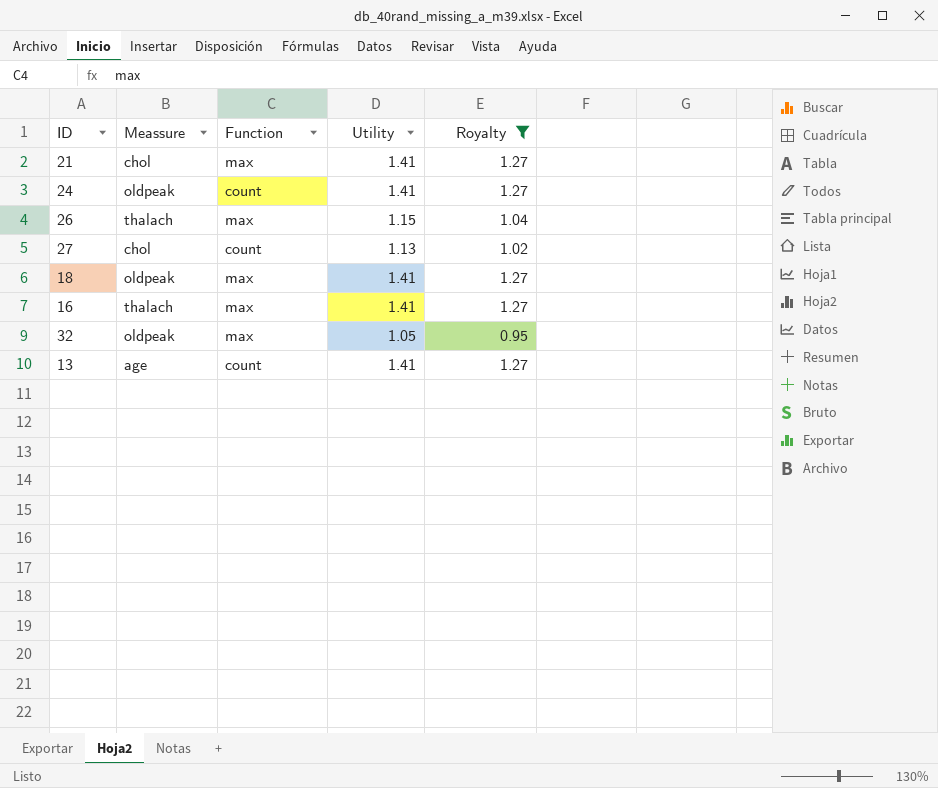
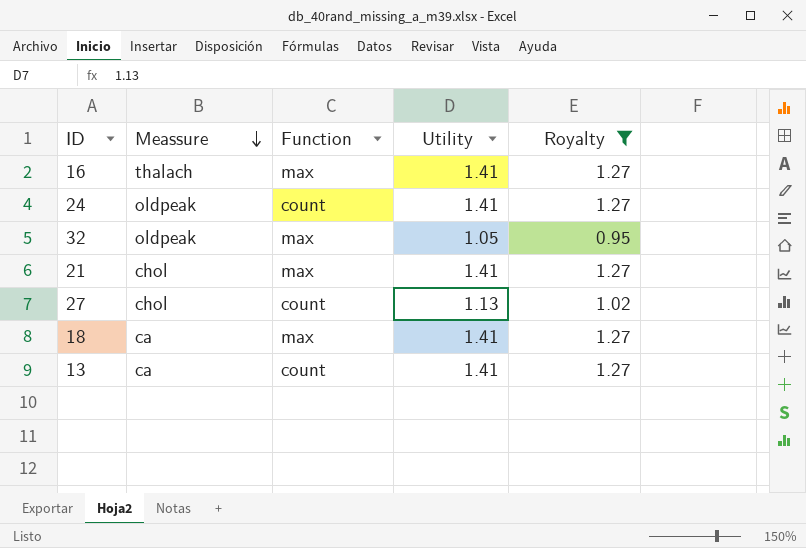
row order: none -> Meassure descending
row 26: thalach | max | 1.15 | 1.04 -> none
18 | Meassure: oldpeak -> ca
13 | Meassure: age -> ca

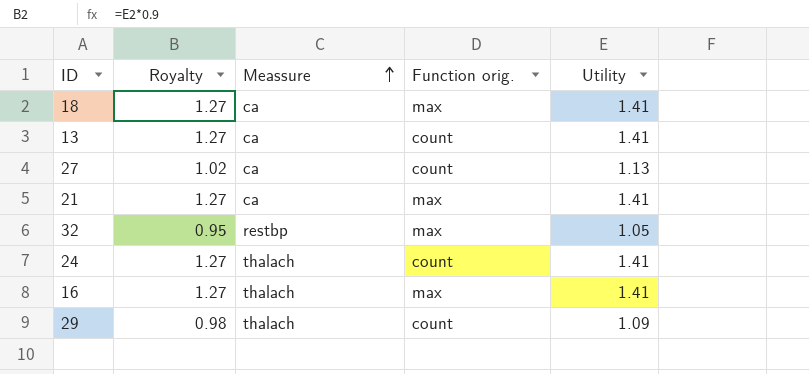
filter: Royalty != 0.98 -> none
row order: Meassure descending -> Meassure ascending
column Royalty | position: 5 -> 2
column name: Function -> Function orig.
27 | Meassure: chol -> ca
21 | Meassure: chol -> ca
32 | Meassure: oldpeak -> restbp
24 | Meassure: oldpeak -> thalach

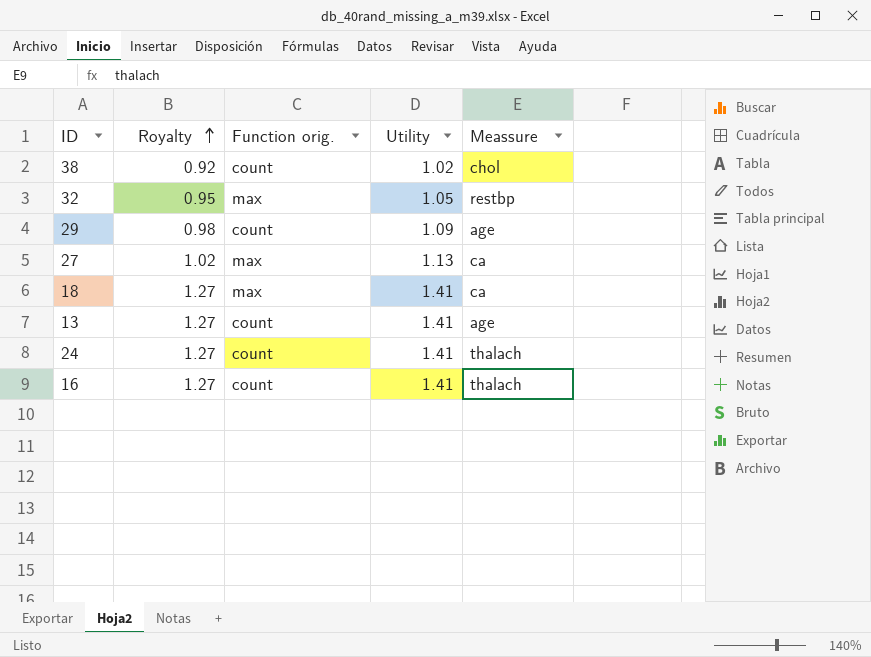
row order: Meassure ascending -> Royalty ascending
column Meassure | position: 3 -> 5
row 21: 1.27 | ca | max | 1.41 -> none
row 38: none -> 0.92 | count | 1.02 | chol
29 | Meassure: thalach -> age
27 | Function orig.: count -> max
13 | Meassure: ca -> age
16 | Function orig.: max -> count

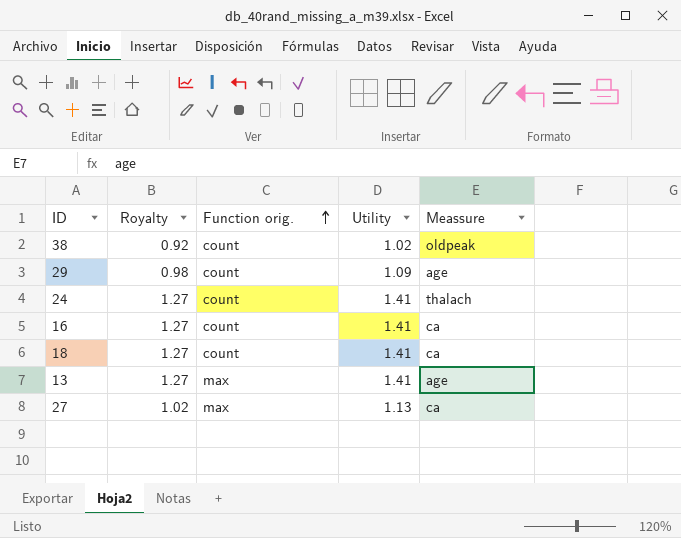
row order: Royalty ascending -> Function orig. ascending
row 32: 0.95 | max | 1.05 | restbp -> none
38 | Meassure: chol -> oldpeak
16 | Meassure: thalach -> ca
18 | Function orig.: max -> count
13 | Function orig.: count -> max

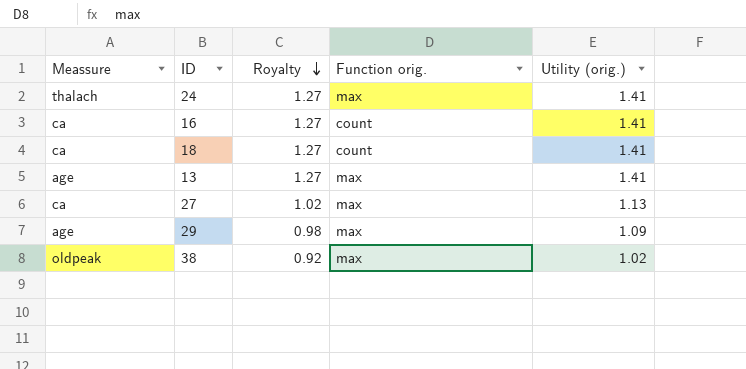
row order: Function orig. ascending -> Royalty descending
column Meassure | position: 5 -> 1
column name: Utility -> Utility (orig.)
24 | Function orig.: count -> max
29 | Function orig.: count -> max
38 | Function orig.: count -> max

